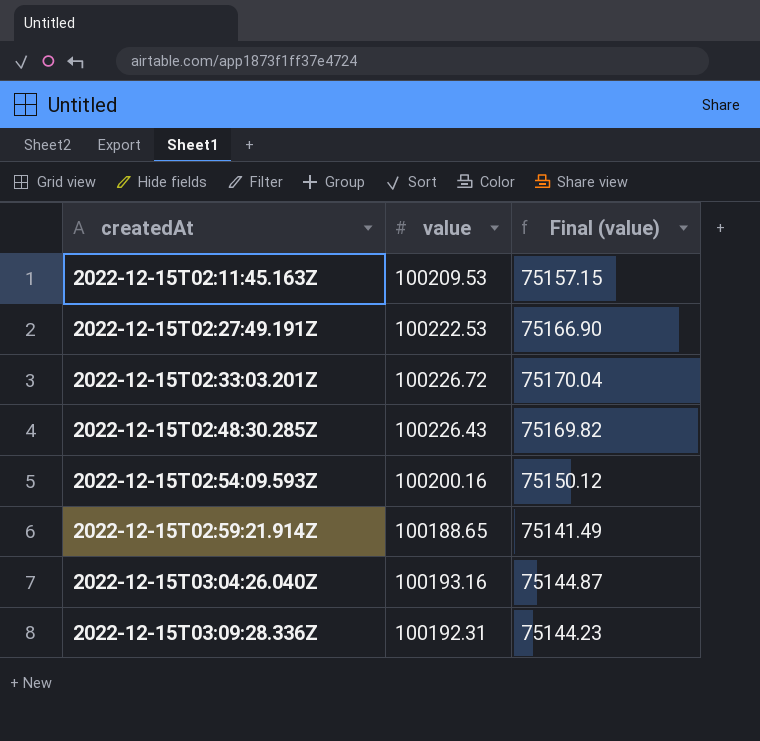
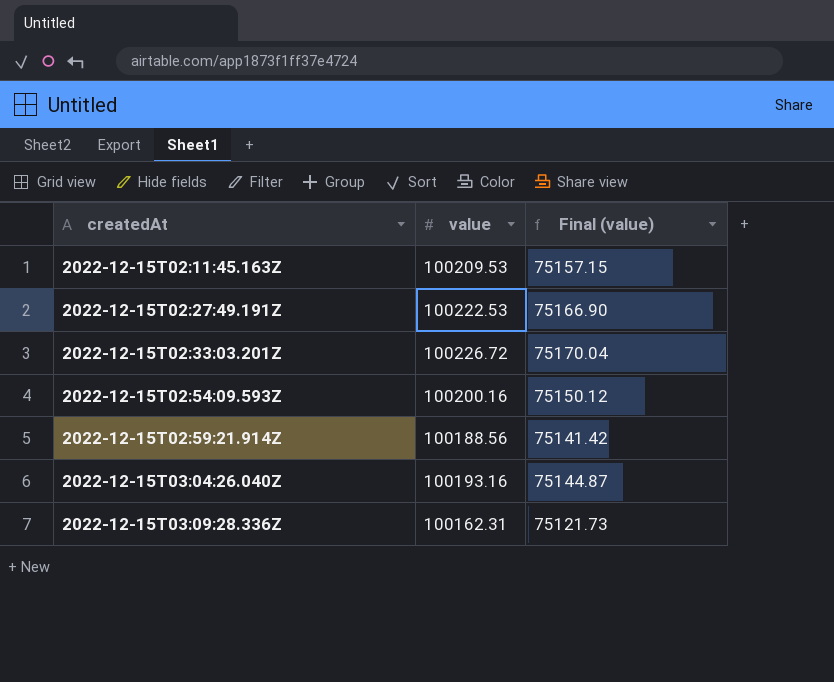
row 2022-12-15T02:48:30.285Z: 100226.43 | 75169.82 -> none
2022-12-15T02:59:21.914Z | value: 100188.65 -> 100188.56
2022-12-15T02:59:21.914Z | Final (value): 75141.49 -> 75141.42
2022-12-15T03:09:28.336Z | value: 100192.31 -> 100162.31
2022-12-15T03:09:28.336Z | Final (value): 75144.23 -> 75121.73

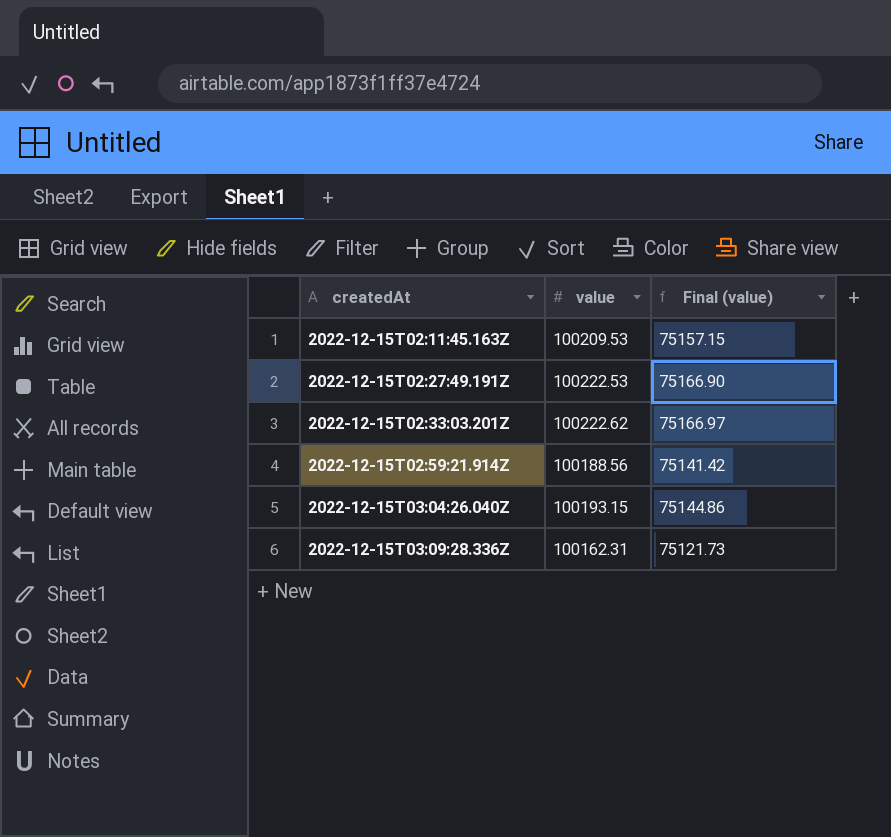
row 2022-12-15T02:54:09.593Z: 100200.16 | 75150.12 -> none
2022-12-15T02:33:03.201Z | value: 100226.72 -> 100222.62
2022-12-15T02:33:03.201Z | Final (value): 75170.04 -> 75166.97
2022-12-15T03:04:26.040Z | value: 100193.16 -> 100193.15
2022-12-15T03:04:26.040Z | Final (value): 75144.87 -> 75144.86

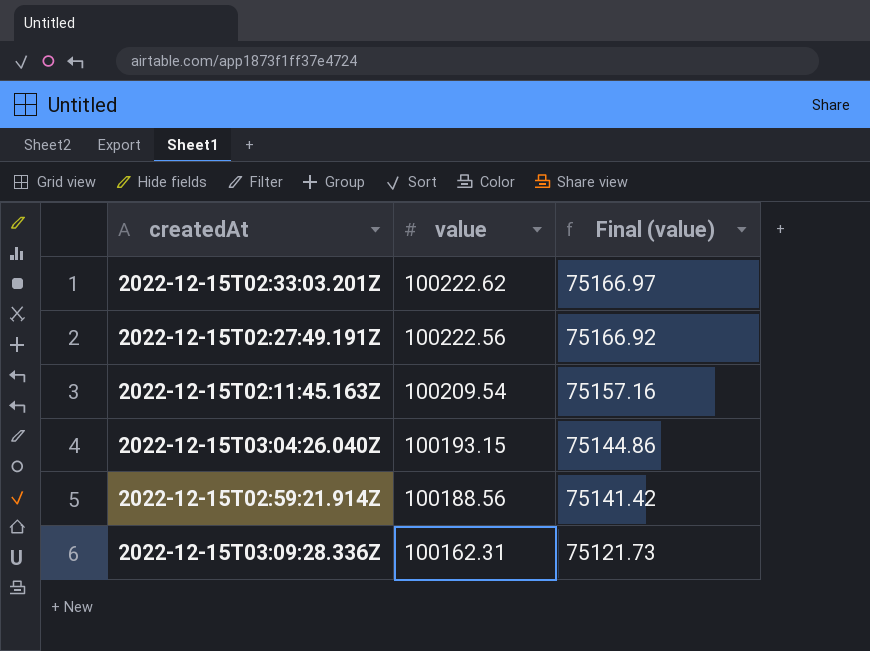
row order: createdAt ascending -> value descending
2022-12-15T02:27:49.191Z | value: 100222.53 -> 100222.56
2022-12-15T02:27:49.191Z | Final (value): 75166.90 -> 75166.92
2022-12-15T02:11:45.163Z | value: 100209.53 -> 100209.54
2022-12-15T02:11:45.163Z | Final (value): 75157.15 -> 75157.16

